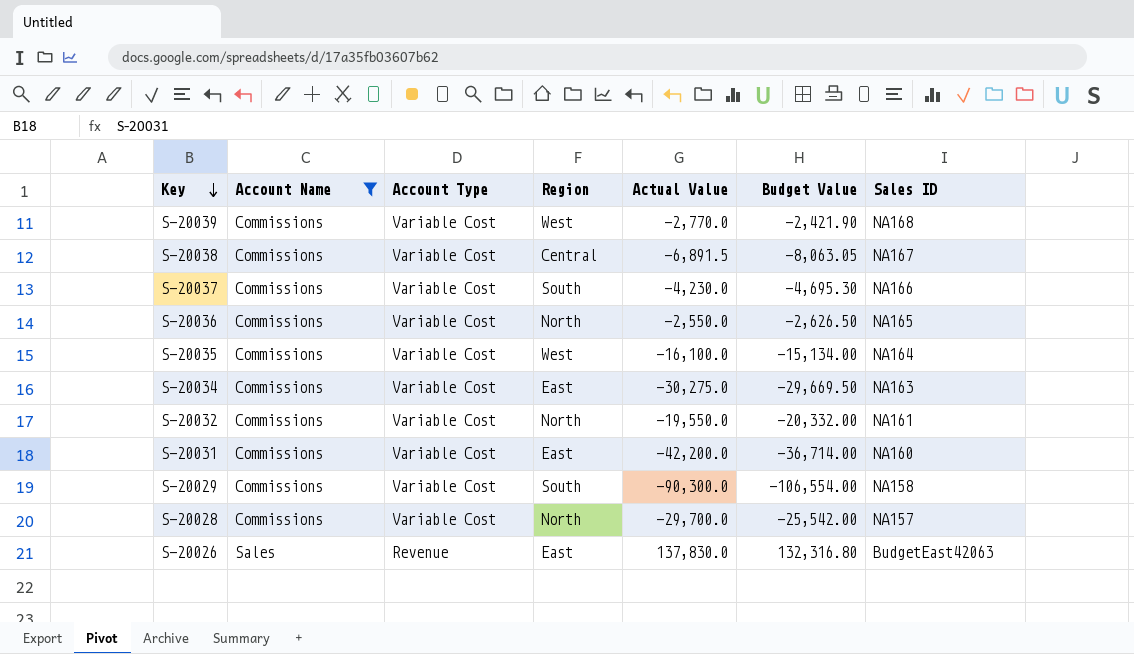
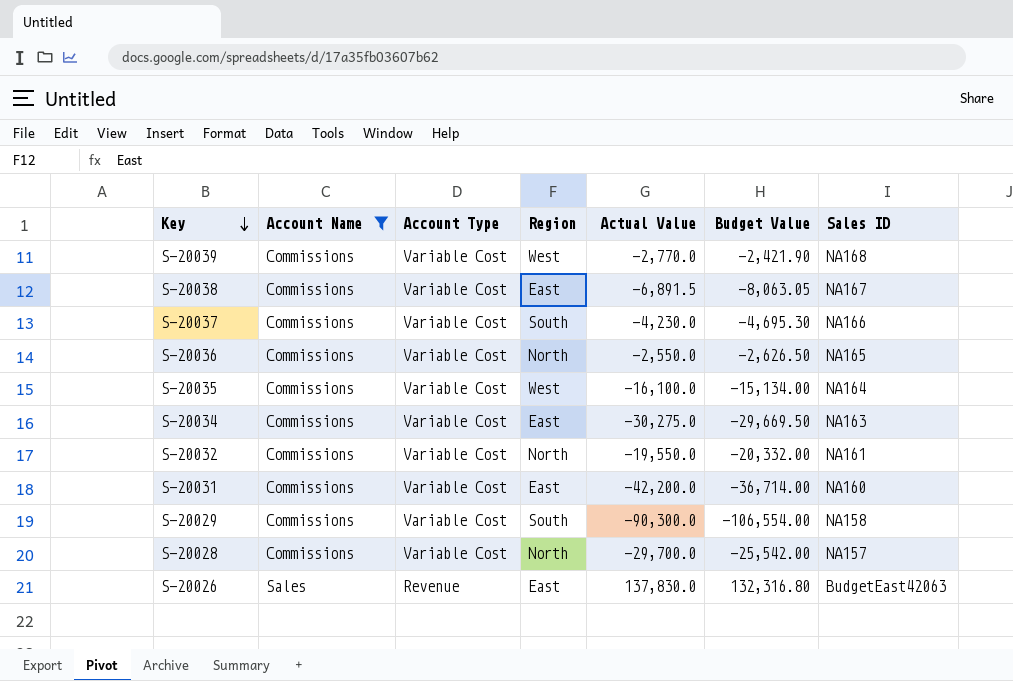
S-20038 | Region: Central -> East

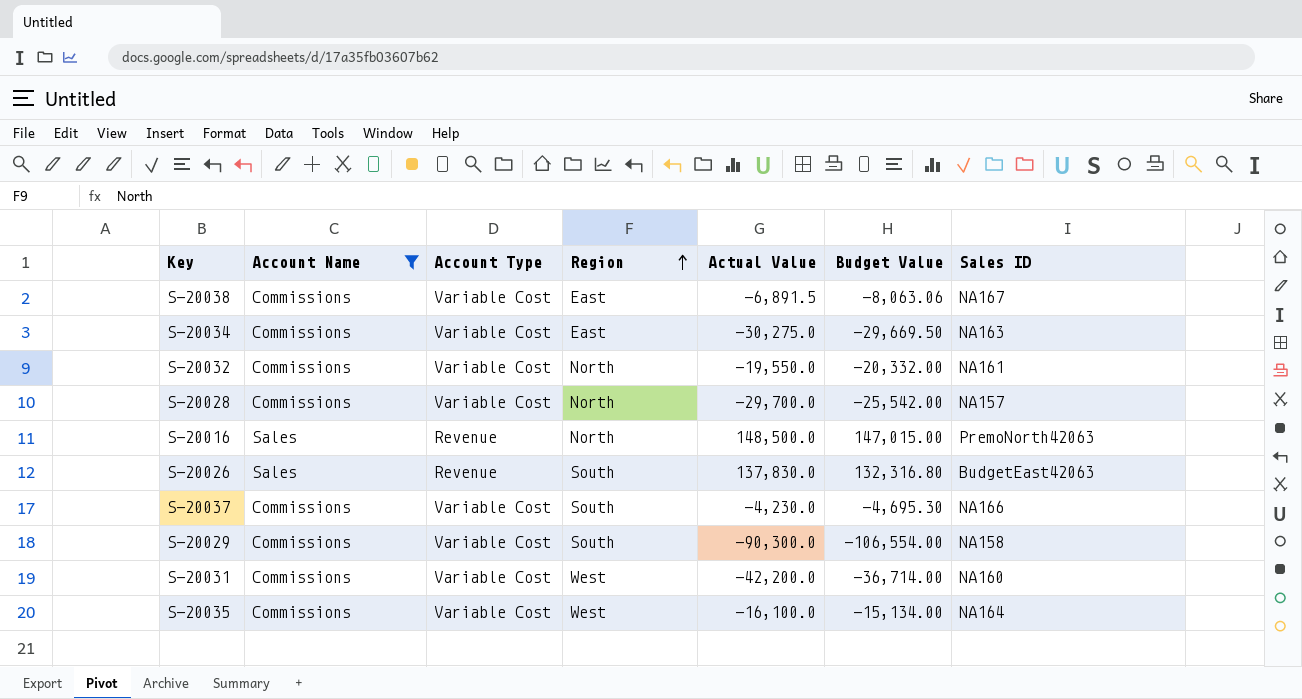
row order: Key descending -> Region ascending
row S-20039: Commissions | Variable Cost | West | -2,770.0 | -2,421.90 | NA168 -> none
row S-20036: Commissions | Variable Cost | North | -2,550.0 | -2,626.50 | NA165 -> none
S-20038 | Budget Value: -8,063.05 -> -8,063.06
row S-20016: none -> Sales | Revenue | North | 148,500.0 | 147,015.00 | PremoNorth42063
S-20026 | Region: East -> South
S-20031 | Region: East -> West

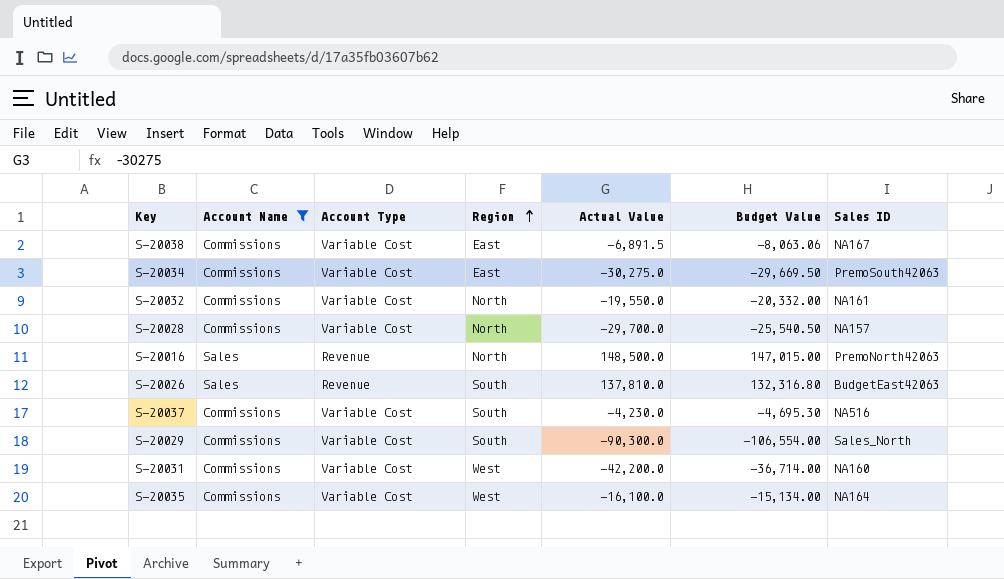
S-20034 | Sales ID: NA163 -> PremoSouth42063
S-20028 | Budget Value: -25,542.00 -> -25,540.50
S-20026 | Actual Value: 137,830.0 -> 137,810.0
S-20037 | Sales ID: NA166 -> NA516
S-20029 | Sales ID: NA158 -> Sales_North

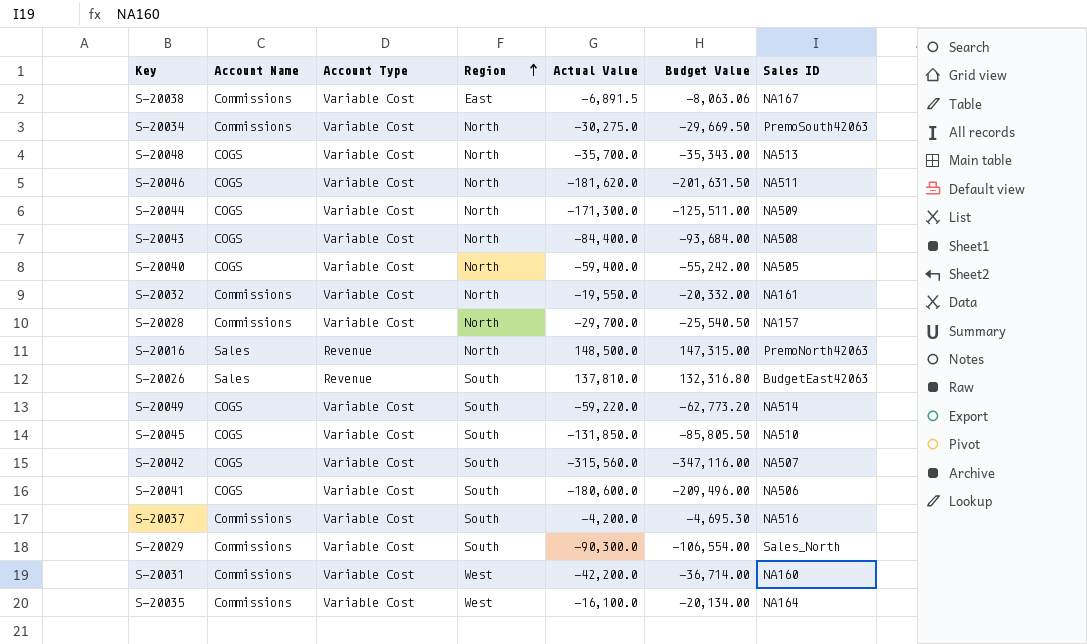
filter: Account Name != COGS -> none
S-20034 | Region: East -> North
S-20016 | Budget Value: 147,015.00 -> 147,315.00
S-20037 | Actual Value: -4,230.0 -> -4,200.0
S-20035 | Budget Value: -15,134.00 -> -20,134.00

